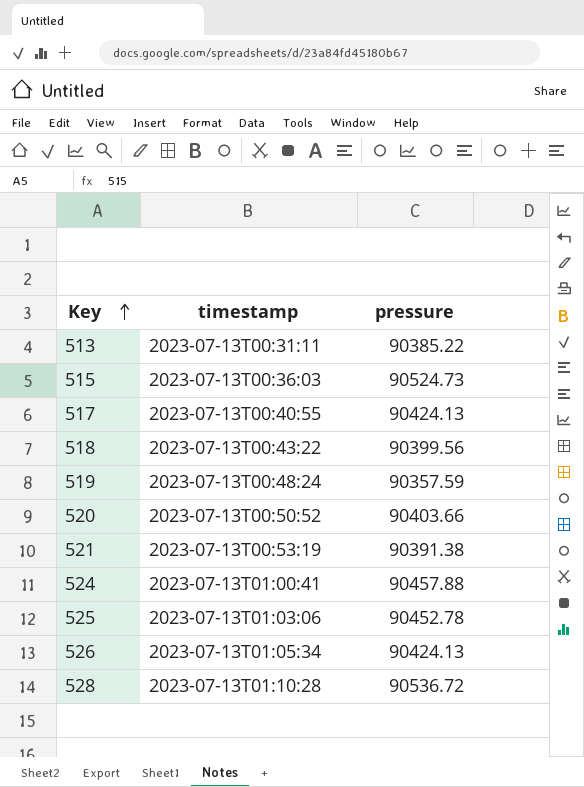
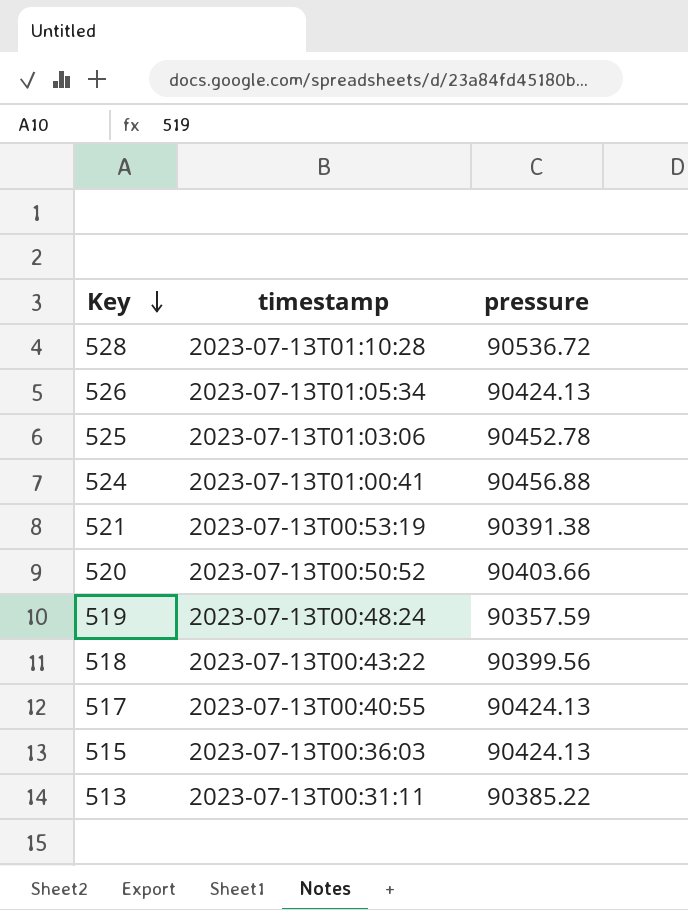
row order: Key ascending -> Key descending
524 | pressure: 90457.88 -> 90456.88
515 | pressure: 90524.73 -> 90424.13

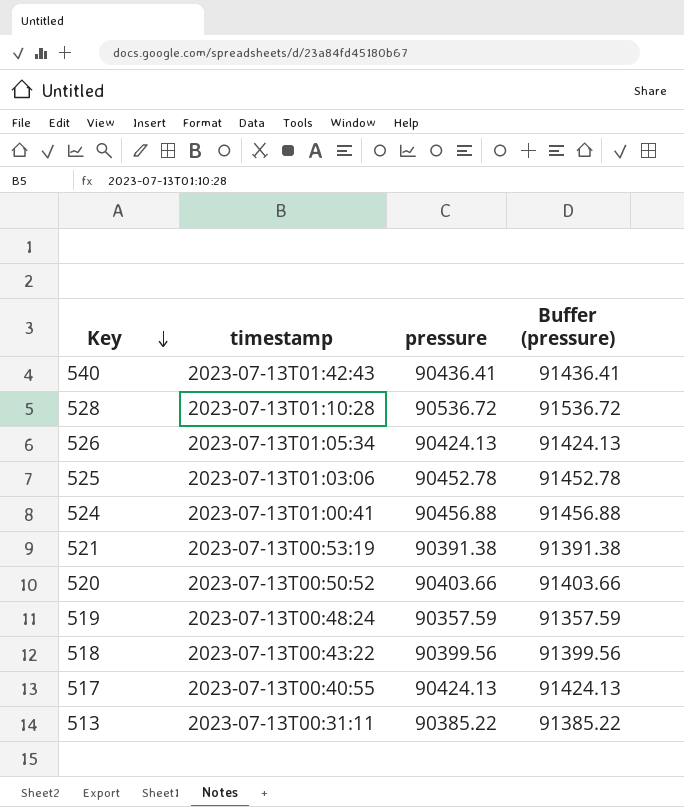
column Buffer (pressure) | formula: none -> [pressure] + 1000
row 515: 2023-07-13T00:36:03 | 90424.13 -> none
row 540: none -> 2023-07-13T01:42:43 | 90436.41 | 91436.41

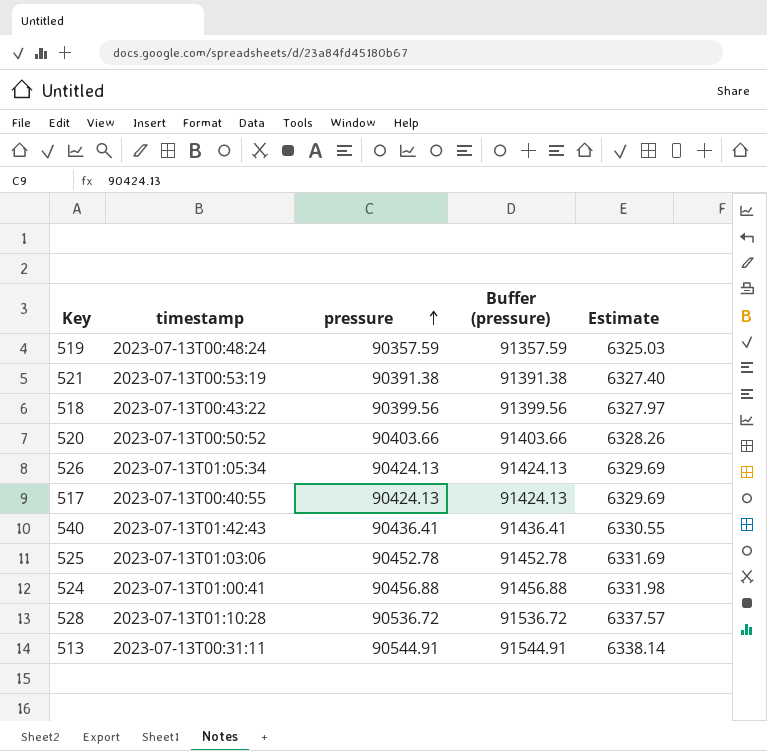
row order: Key descending -> pressure ascending
column Estimate | formula: none -> [pressure] * 0.07
513 | pressure: 90385.22 -> 90544.91
513 | Buffer (pressure): 91385.22 -> 91544.91

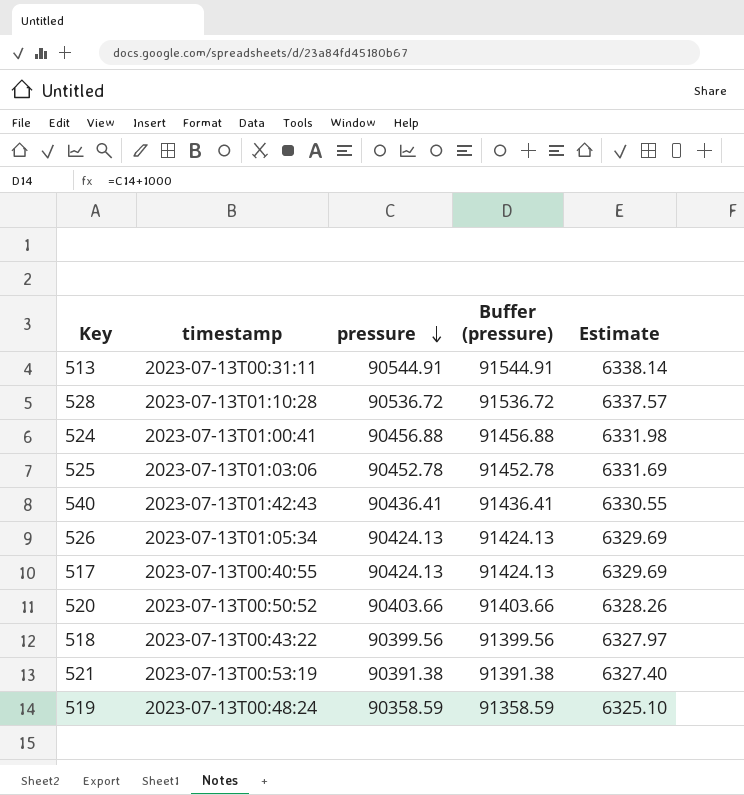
row order: pressure ascending -> pressure descending
519 | pressure: 90357.59 -> 90358.59
519 | Buffer (pressure): 91357.59 -> 91358.59
519 | Estimate: 6325.03 -> 6325.10

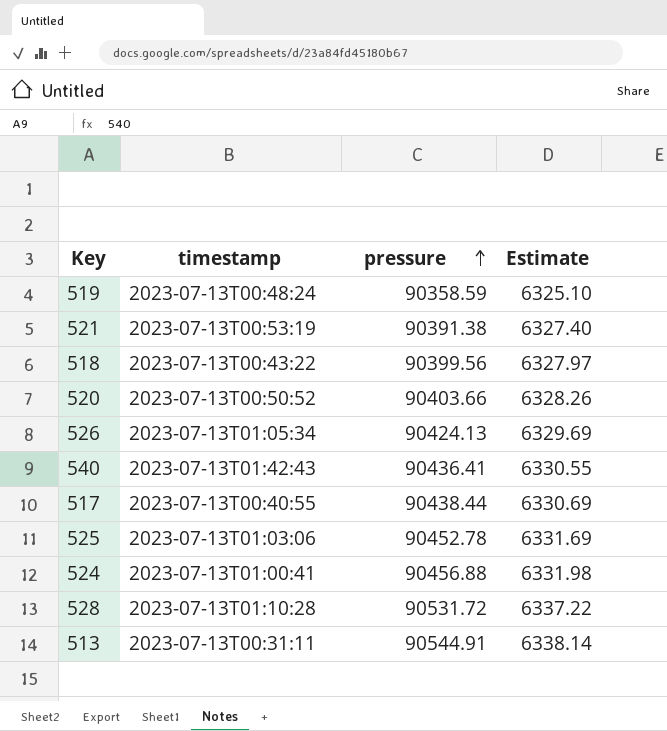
row order: pressure descending -> pressure ascending
column Buffer (pressure) | formula: [pressure] + 1000 -> none
517 | pressure: 90424.13 -> 90438.44
517 | Estimate: 6329.69 -> 6330.69
528 | pressure: 90536.72 -> 90531.72
528 | Estimate: 6337.57 -> 6337.22

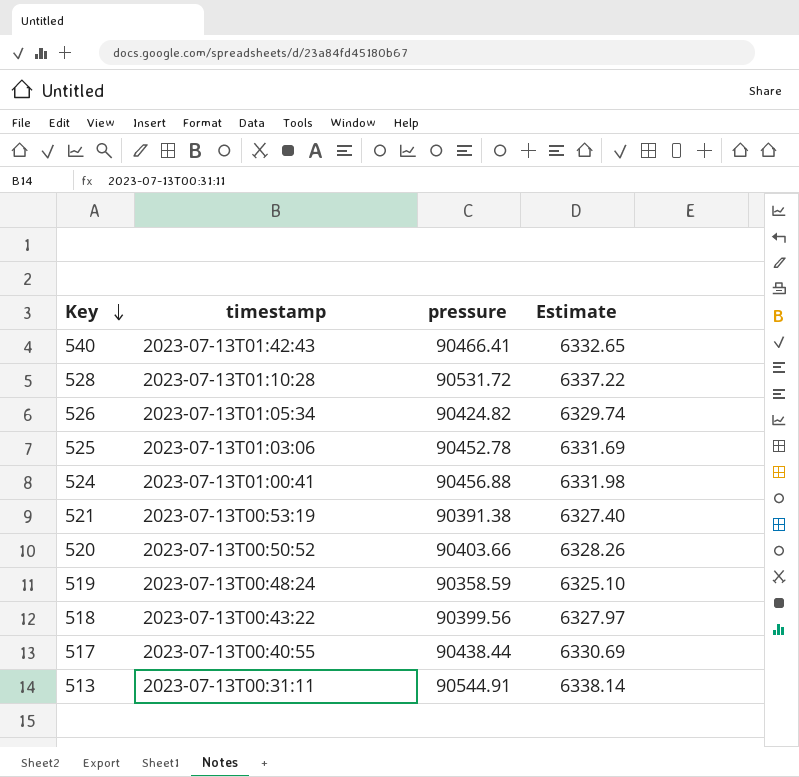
row order: pressure ascending -> Key descending
540 | pressure: 90436.41 -> 90466.41
540 | Estimate: 6330.55 -> 6332.65
526 | pressure: 90424.13 -> 90424.82
526 | Estimate: 6329.69 -> 6329.74

